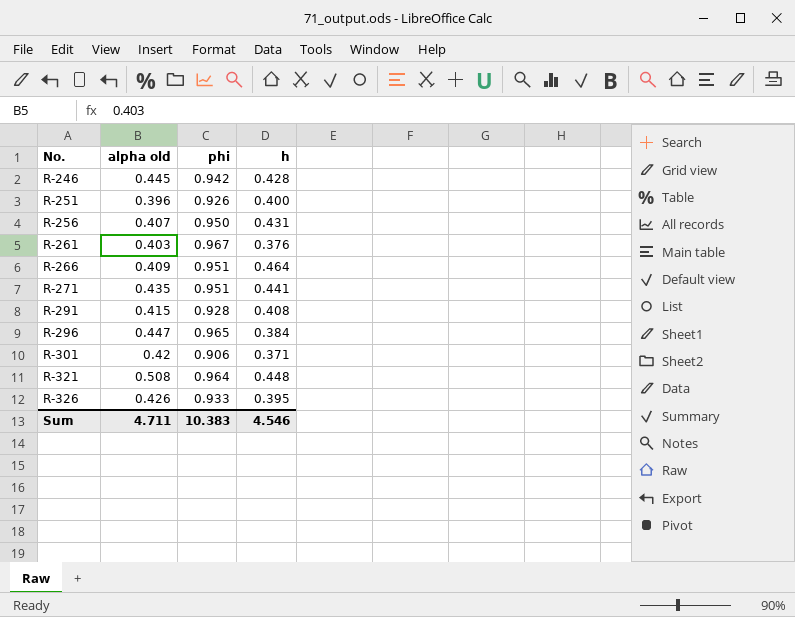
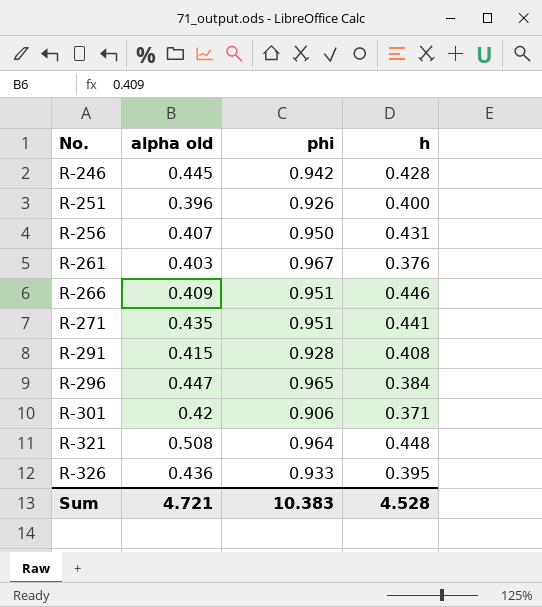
R-266 | h: 0.464 -> 0.446
R-326 | alpha old: 0.426 -> 0.436
Sum | alpha old: 4.711 -> 4.721
Sum | h: 4.546 -> 4.528

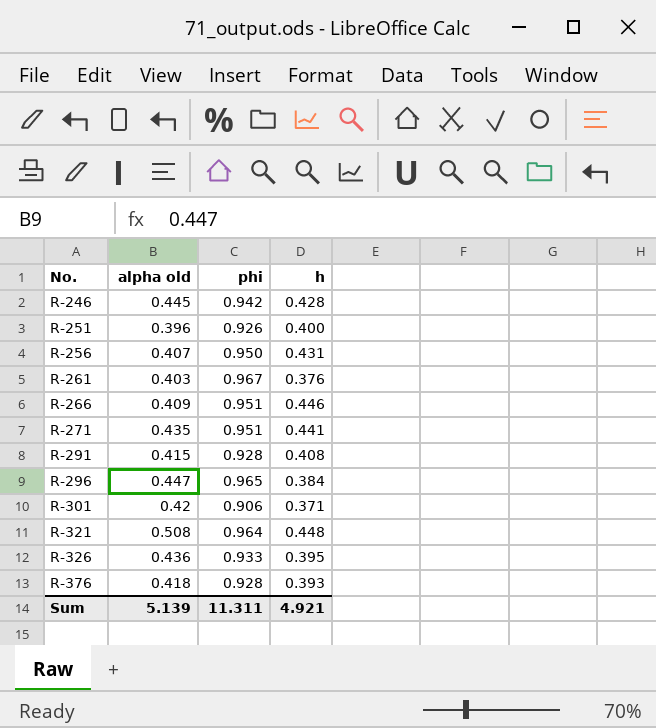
row R-376: none -> 0.418 | 0.928 | 0.393
Sum | alpha old: 4.721 -> 5.139
Sum | phi: 10.383 -> 11.311
Sum | h: 4.528 -> 4.921

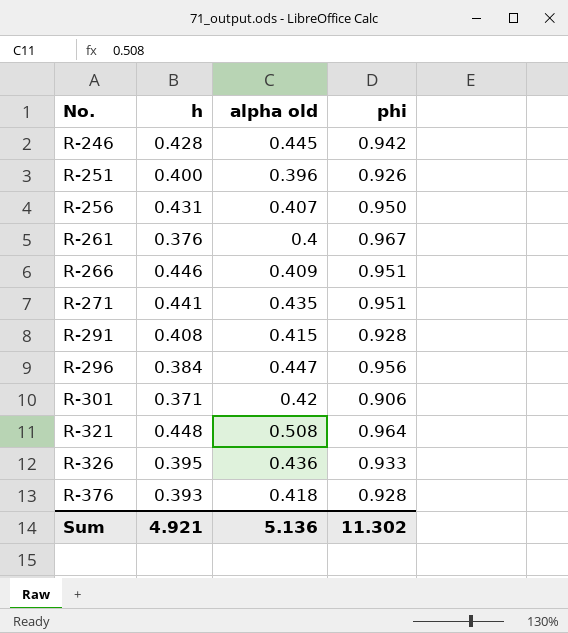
column h | position: 4 -> 2
R-261 | alpha old: 0.403 -> 0.4
R-296 | phi: 0.965 -> 0.956
Sum | alpha old: 5.139 -> 5.136
Sum | phi: 11.311 -> 11.302

